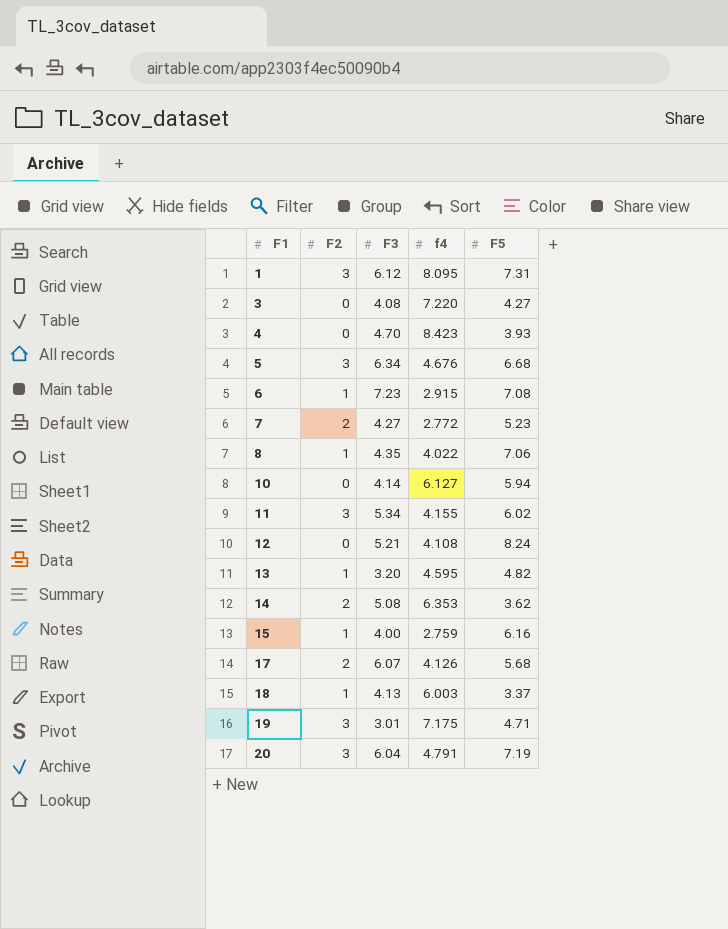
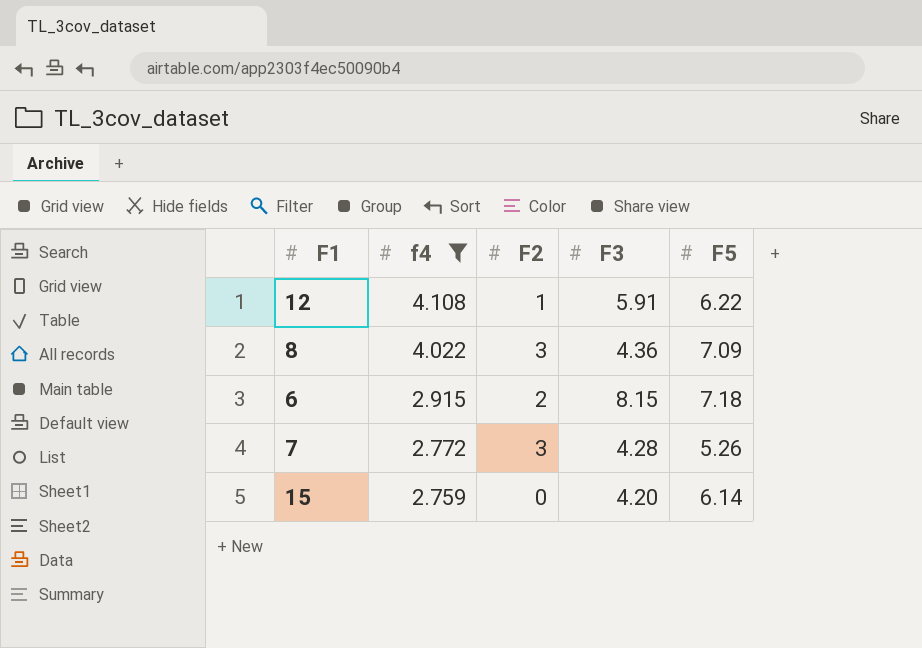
filter: none -> f4 <= 4.108
row order: F1 ascending -> f4 descending
column f4 | position: 4 -> 2
12 | F2: 0 -> 1
12 | F3: 5.21 -> 5.91
12 | F5: 8.24 -> 6.22
8 | F2: 1 -> 3
8 | F3: 4.35 -> 4.36
8 | F5: 7.06 -> 7.09
6 | F2: 1 -> 2
6 | F3: 7.23 -> 8.15
6 | F5: 7.08 -> 7.18
7 | F2: 2 -> 3
7 | F3: 4.27 -> 4.28
7 | F5: 5.23 -> 5.26
15 | F2: 1 -> 0
15 | F3: 4.00 -> 4.20
15 | F5: 6.16 -> 6.14

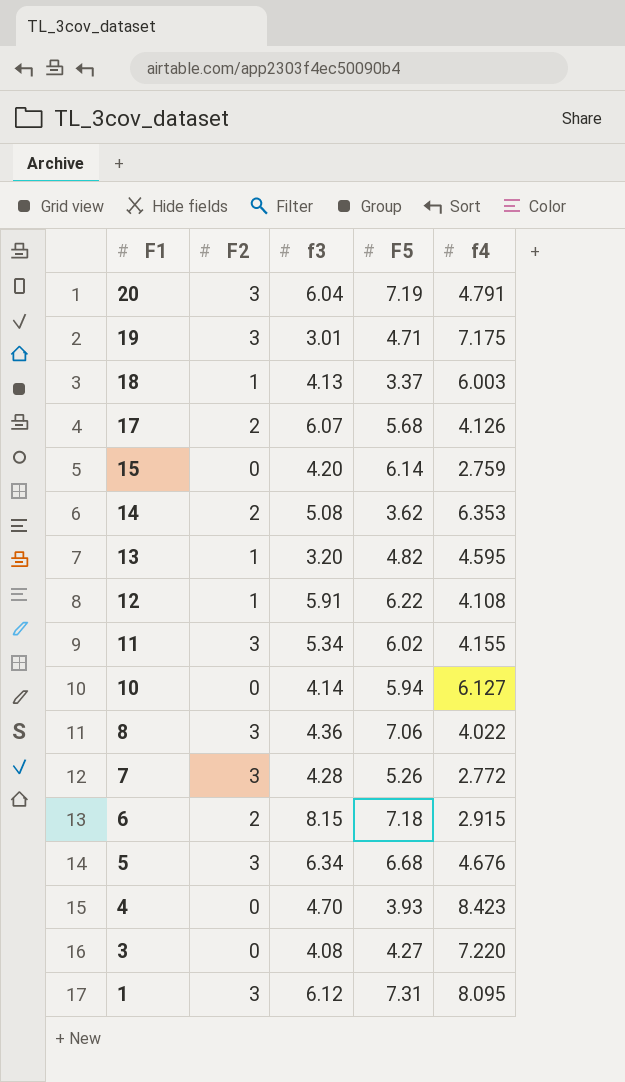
filter: f4 <= 4.108 -> none
row order: f4 descending -> F1 descending
column name: F3 -> f3
column f4 | position: 2 -> 5
8 | F5: 7.09 -> 7.06

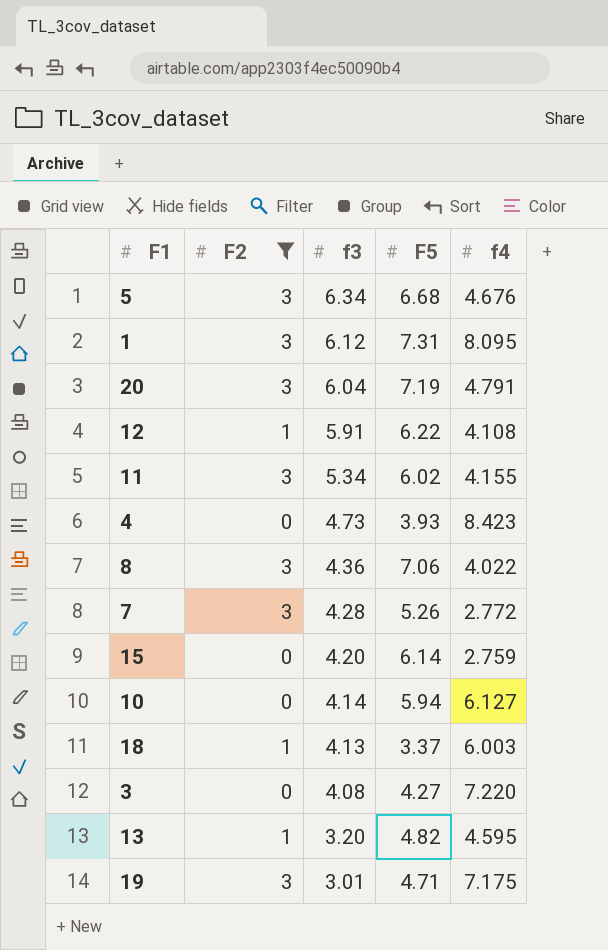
filter: none -> F2 != 2
row order: F1 descending -> f3 descending
4 | f3: 4.70 -> 4.73

